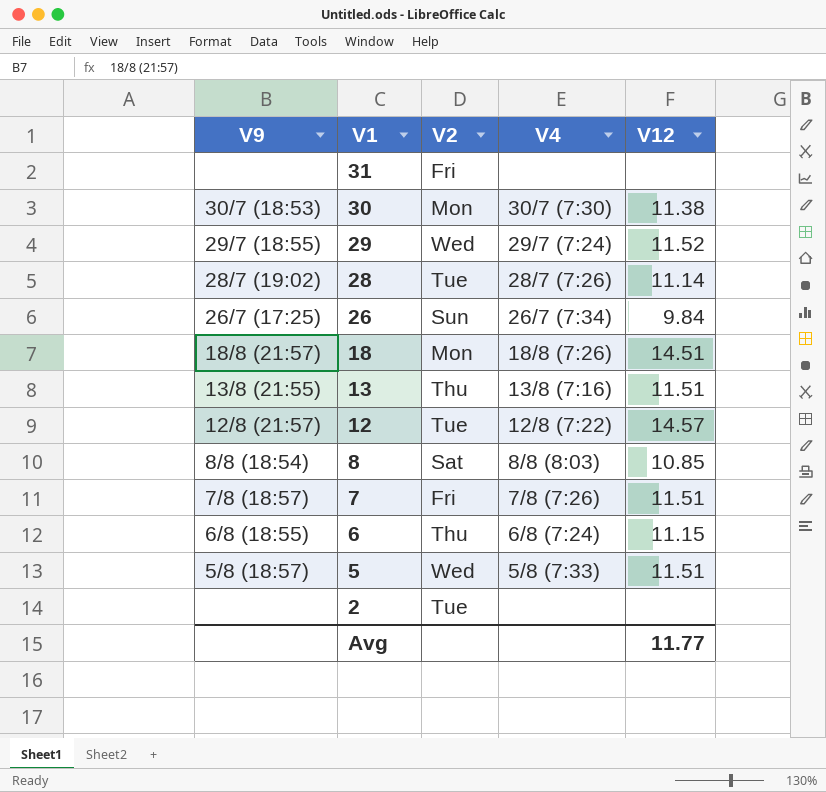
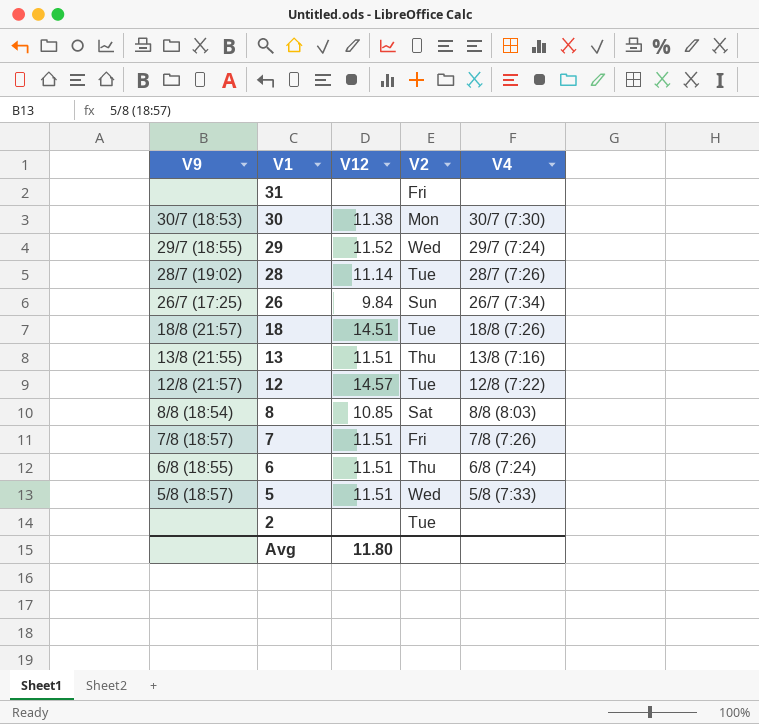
column V12 | position: 5 -> 3
18 | V2: Mon -> Tue
6 | V12: 11.15 -> 11.51
Avg | V12: 11.77 -> 11.80

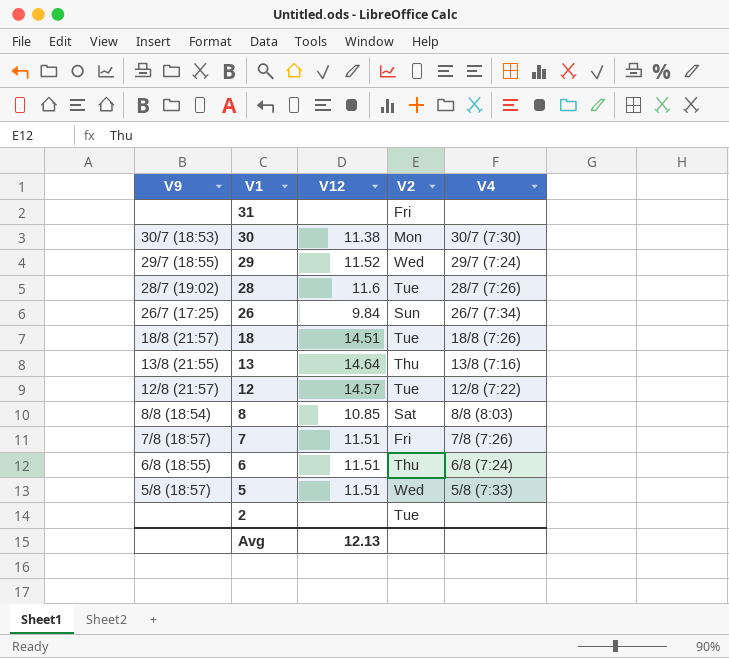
28 | V12: 11.14 -> 11.6
13 | V12: 11.51 -> 14.64
Avg | V12: 11.80 -> 12.13

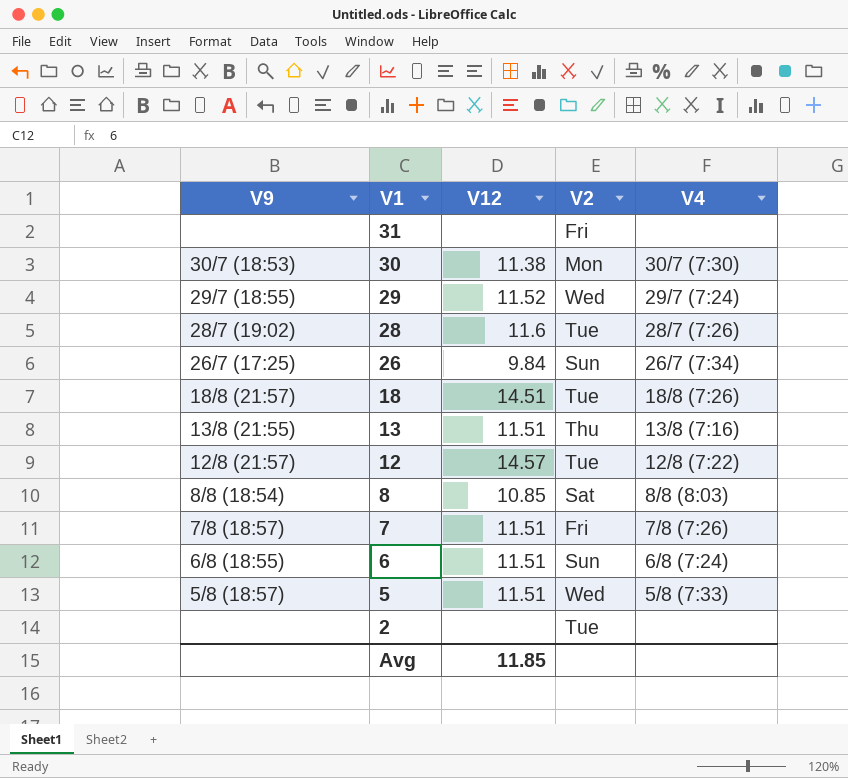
13 | V12: 14.64 -> 11.51
6 | V2: Thu -> Sun
Avg | V12: 12.13 -> 11.85

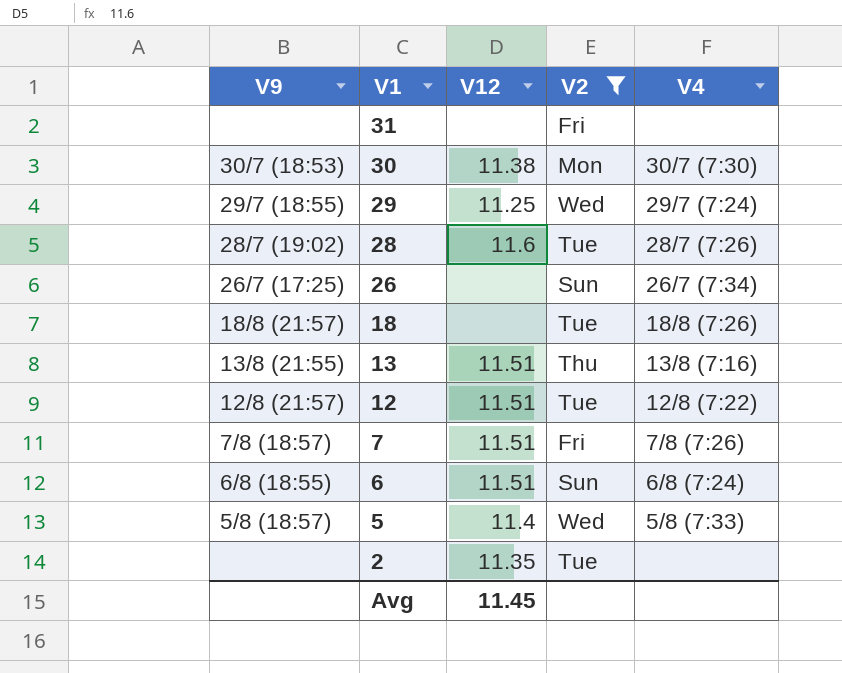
filter: none -> V2 != Sat
29 | V12: 11.52 -> 11.25
26 | V12: 9.84 -> none
18 | V12: 14.51 -> none
12 | V12: 14.57 -> 11.51
5 | V12: 11.51 -> 11.4
2 | V12: none -> 11.35
Avg | V12: 11.85 -> 11.45

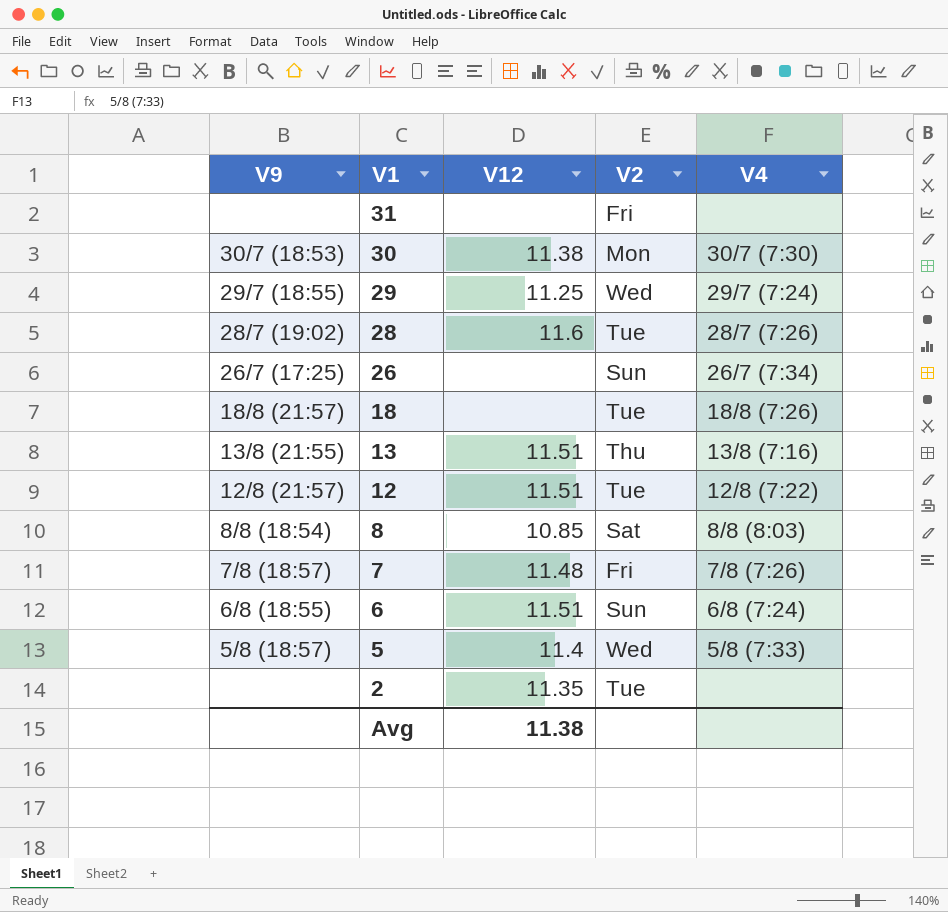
filter: V2 != Sat -> none
7 | V12: 11.51 -> 11.48
Avg | V12: 11.45 -> 11.38

